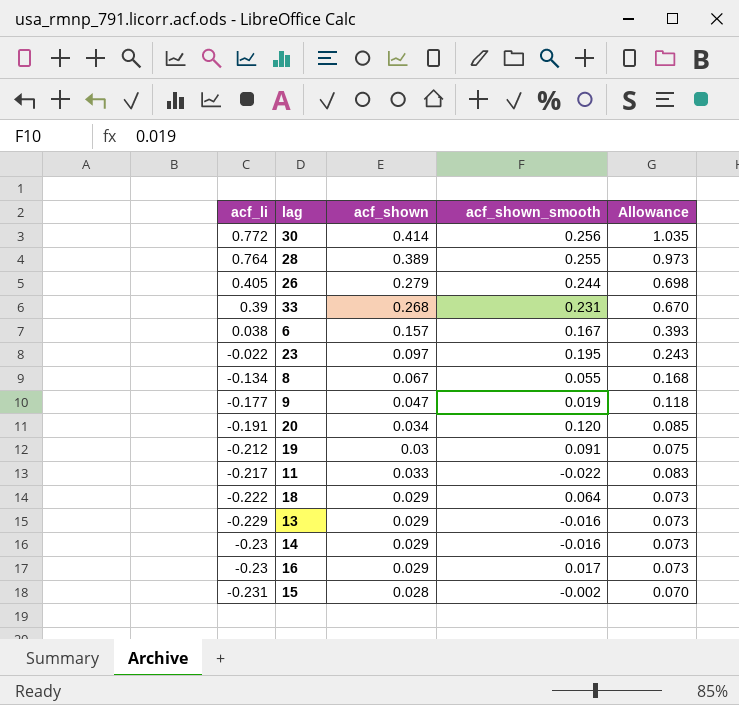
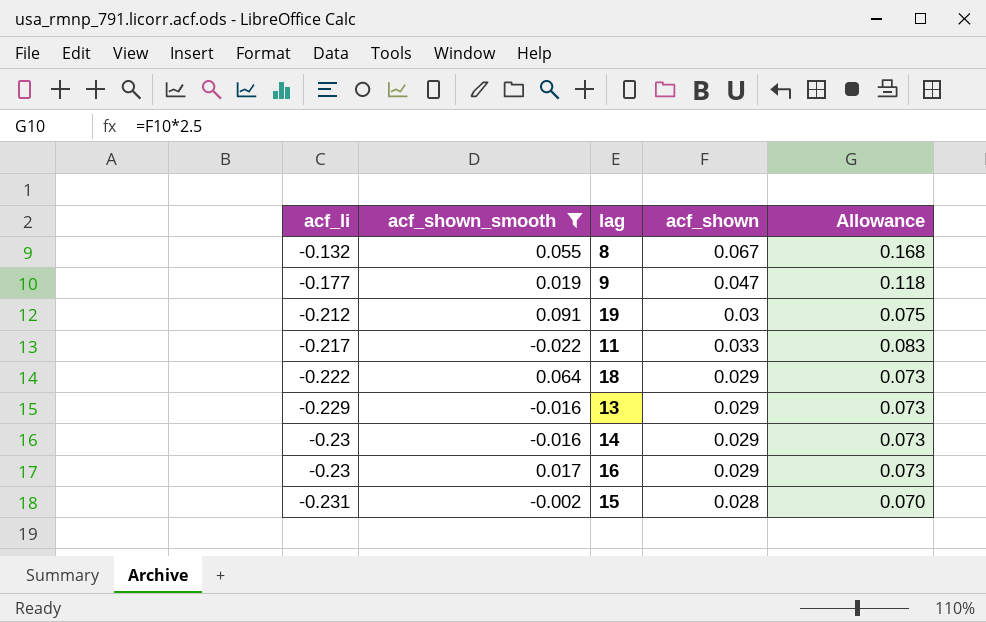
filter: none -> acf_shown_smooth <= 0.091
column acf_shown_smooth | position: 4 -> 2
8 | acf_li: -0.134 -> -0.132

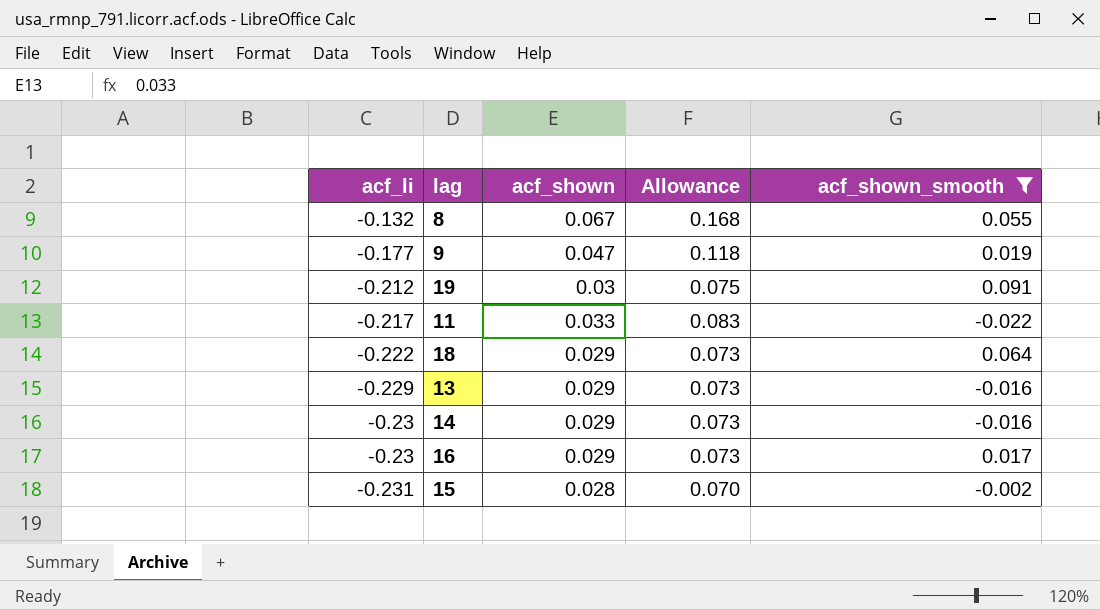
column acf_shown_smooth | position: 2 -> 5

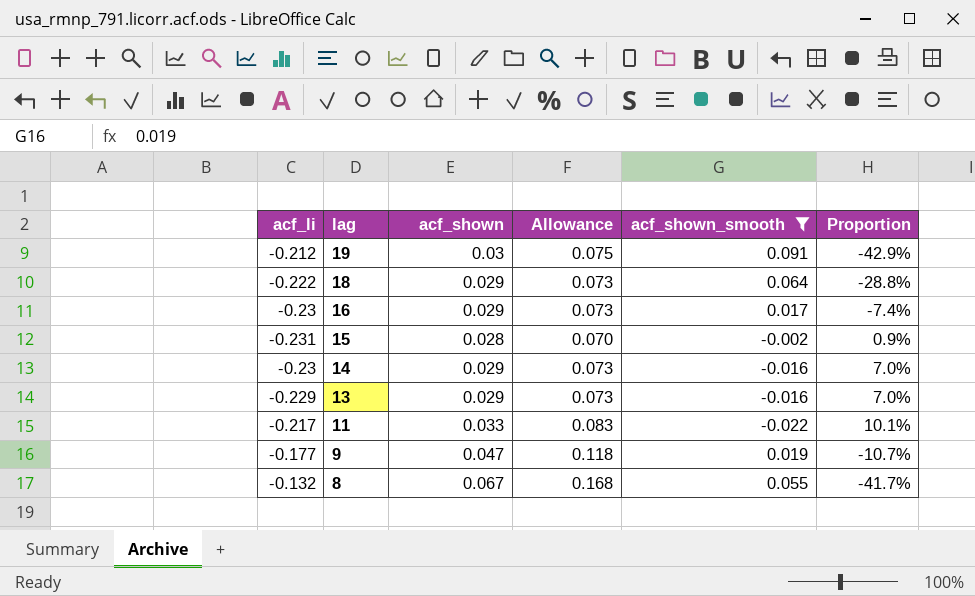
row order: acf_li descending -> lag descending
column Proportion | formula: none -> [acf_shown_smooth] / [acf_li]

